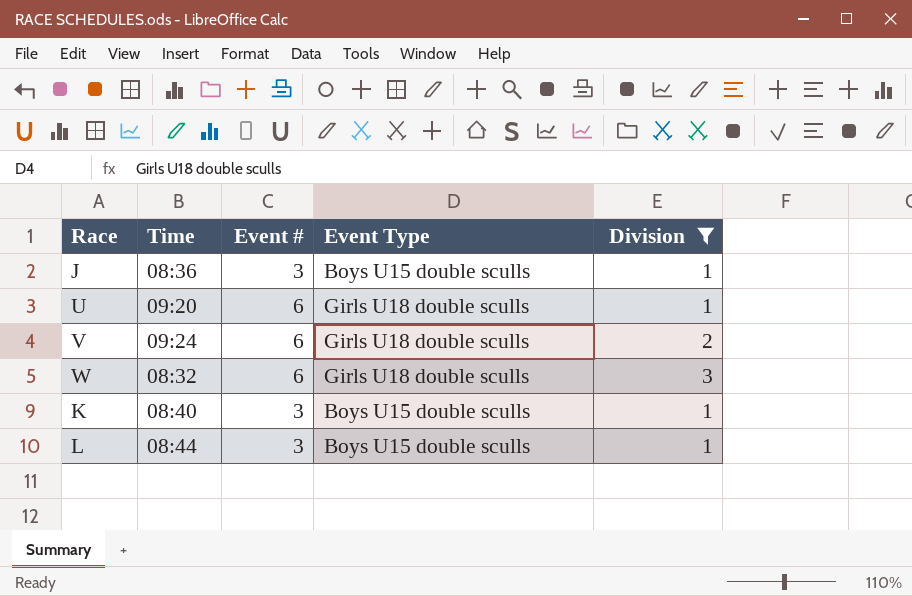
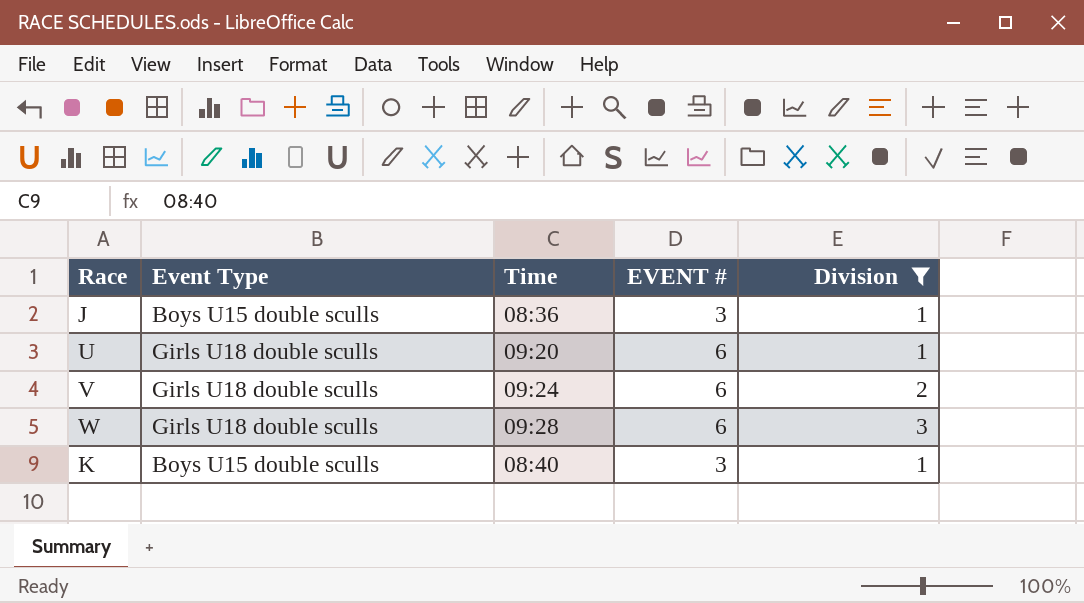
column Event Type | position: 4 -> 2
column name: Event # -> EVENT #
row L: 08:44 | 3 | Boys U15 double sculls | 1 -> none
W | Time: 08:32 -> 09:28

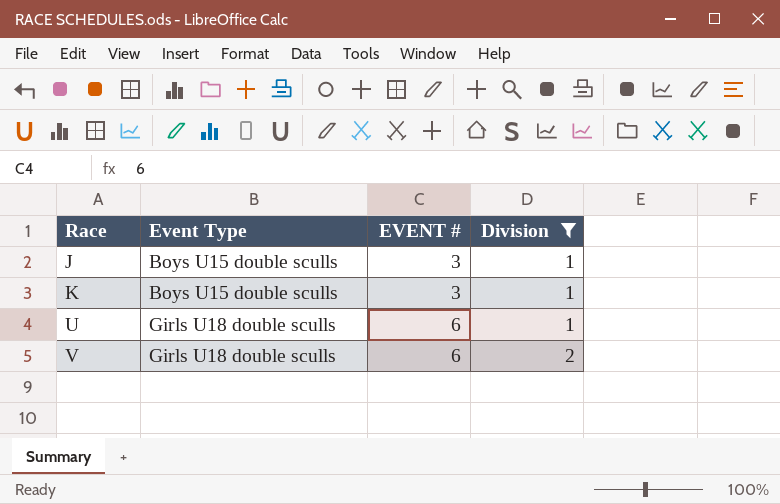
row order: none -> Race ascending
column Time | position: 3 -> none
row W: Girls U18 double sculls | 09:28 | 6 | 3 -> none

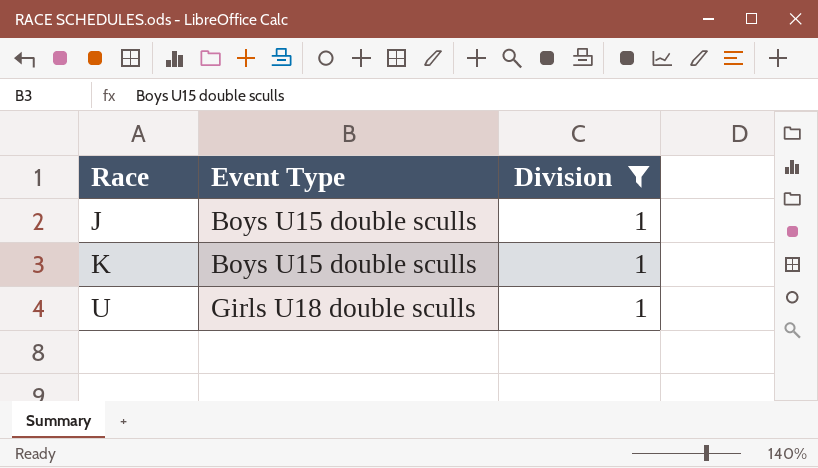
column EVENT # | position: 3 -> none
row V: Girls U18 double sculls | 6 | 2 -> none

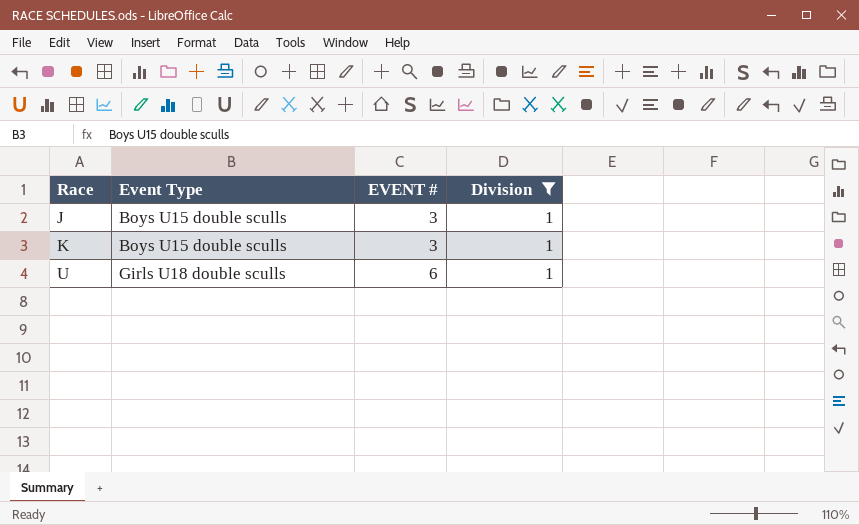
column EVENT # | position: none -> 3

